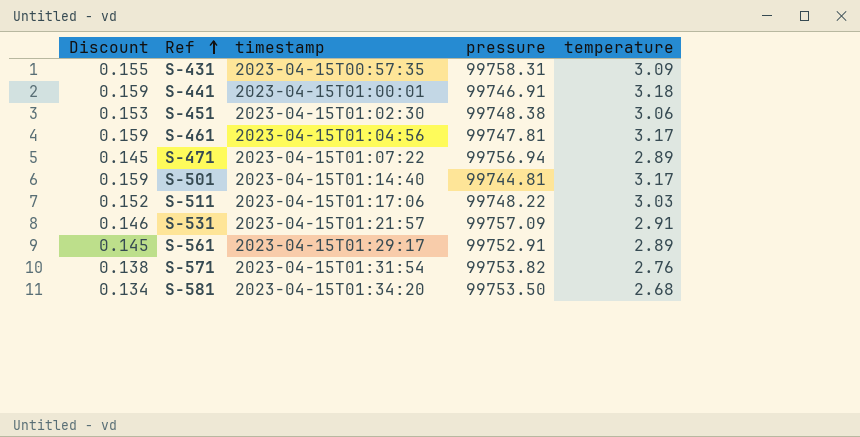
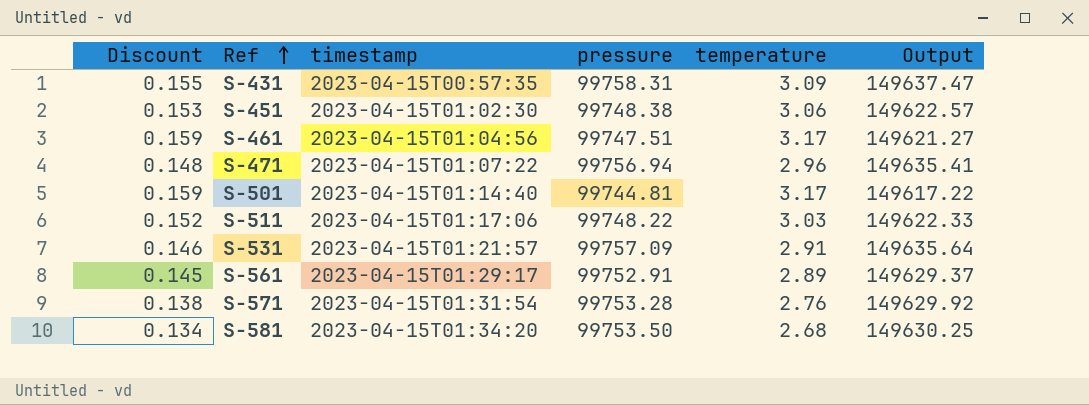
column Output | formula: none -> [pressure] * 1.5
row S-441: 0.159 | 2023-04-15T01:00:01 | 99746.91 | 3.18 -> none
S-461 | pressure: 99747.81 -> 99747.51
S-471 | Discount: 0.145 -> 0.148
S-471 | temperature: 2.89 -> 2.96
S-571 | pressure: 99753.82 -> 99753.28

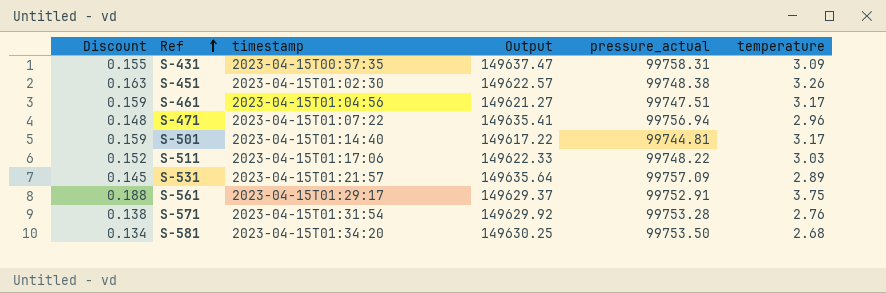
column Output | position: 6 -> 4
column name: pressure -> pressure_actual
S-451 | Discount: 0.153 -> 0.163
S-451 | temperature: 3.06 -> 3.26
S-531 | Discount: 0.146 -> 0.145
S-531 | temperature: 2.91 -> 2.89
S-561 | Discount: 0.145 -> 0.188
S-561 | temperature: 2.89 -> 3.75

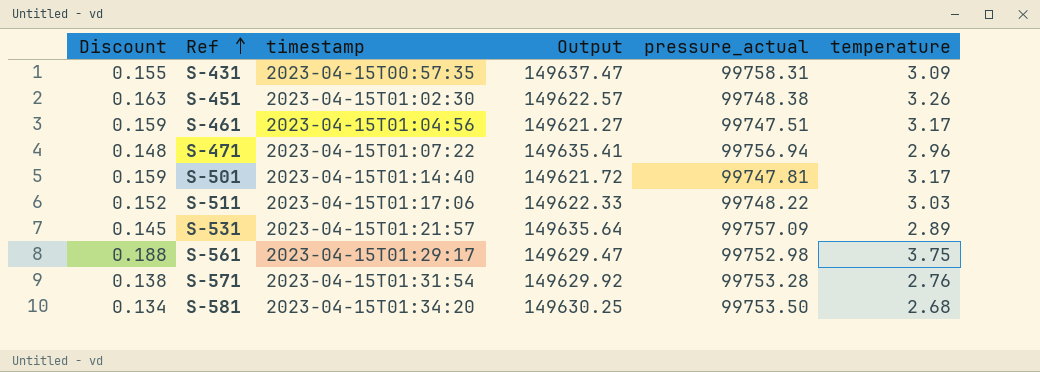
S-501 | Output: 149617.22 -> 149621.72
S-501 | pressure_actual: 99744.81 -> 99747.81
S-561 | Output: 149629.37 -> 149629.47
S-561 | pressure_actual: 99752.91 -> 99752.98

